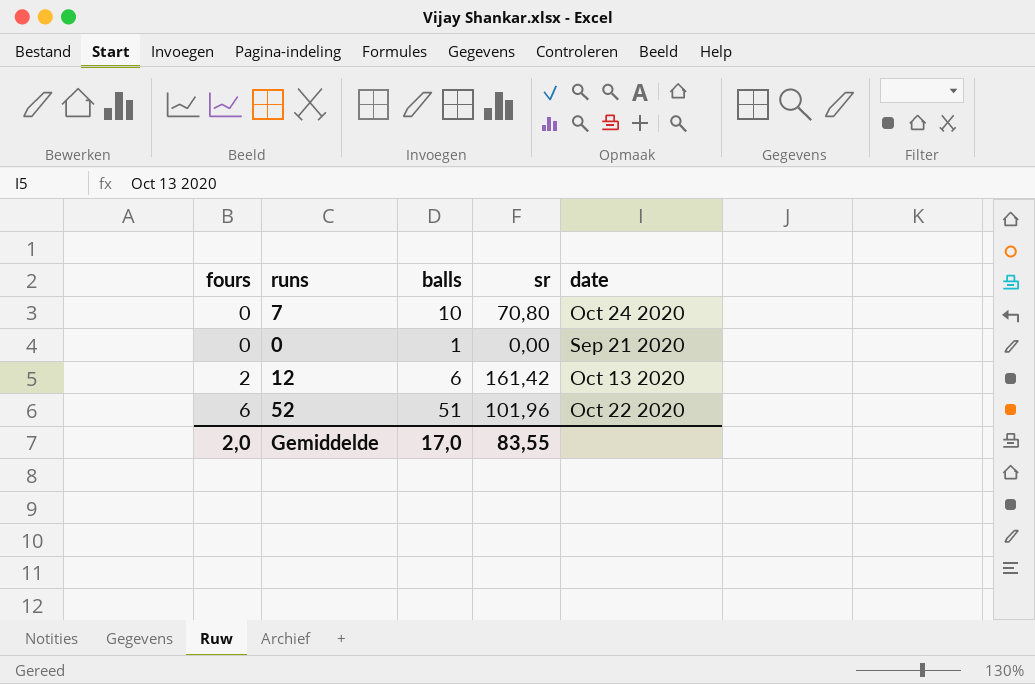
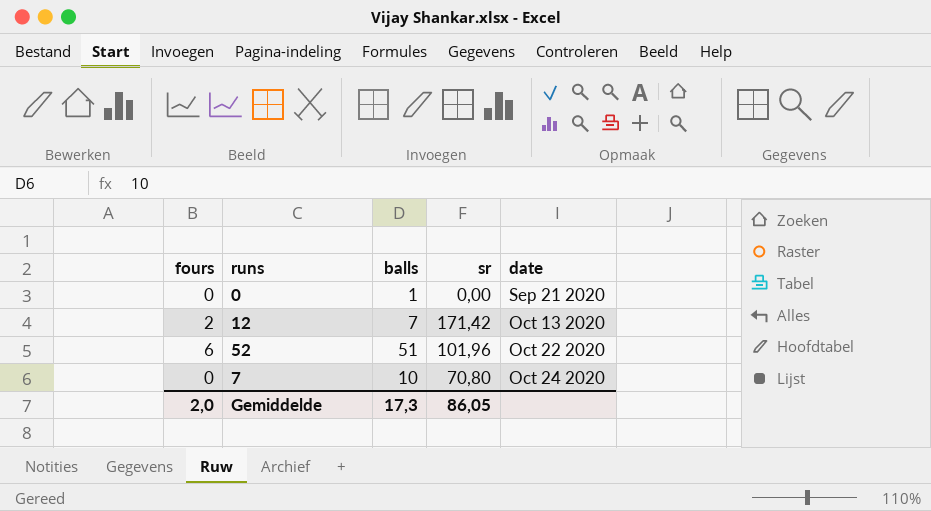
row order: fours ascending -> date ascending
12 | balls: 6 -> 7
12 | sr: 161,42 -> 171,42
Gemiddelde | balls: 17,0 -> 17,3
Gemiddelde | sr: 83,55 -> 86,05

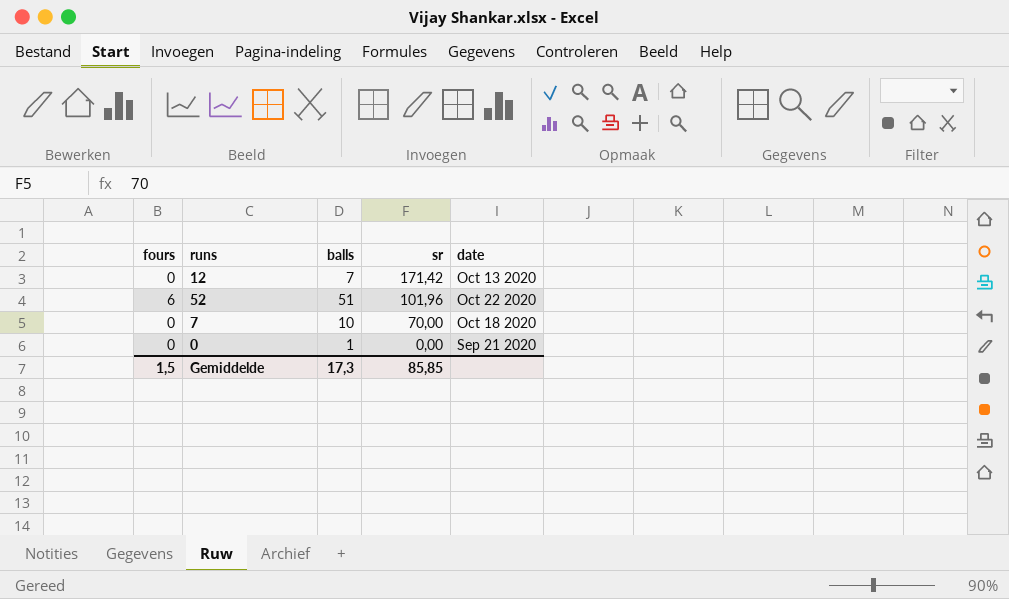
row order: date ascending -> sr descending
12 | fours: 2 -> 0
7 | sr: 70,80 -> 70,00
7 | date: Oct 24 2020 -> Oct 18 2020
Gemiddelde | fours: 2,0 -> 1,5
Gemiddelde | sr: 86,05 -> 85,85

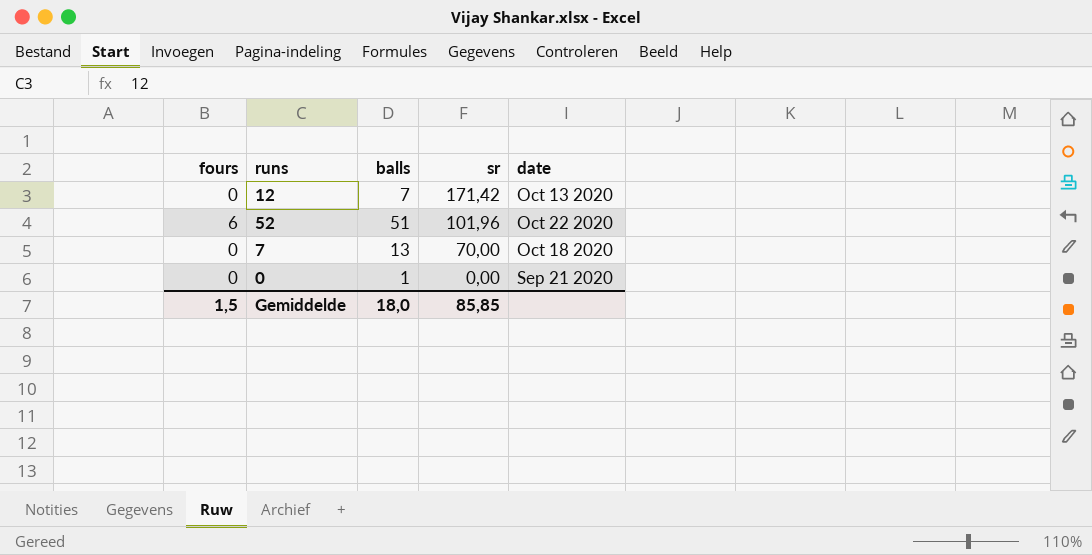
7 | balls: 10 -> 13
Gemiddelde | balls: 17,3 -> 18,0

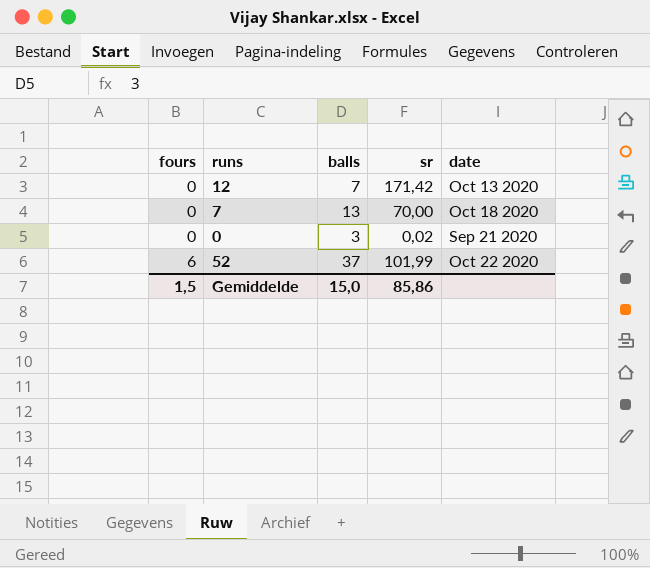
row order: sr descending -> fours ascending
0 | balls: 1 -> 3
0 | sr: 0,00 -> 0,02
52 | balls: 51 -> 37
52 | sr: 101,96 -> 101,99
Gemiddelde | balls: 18,0 -> 15,0
Gemiddelde | sr: 85,85 -> 85,86

